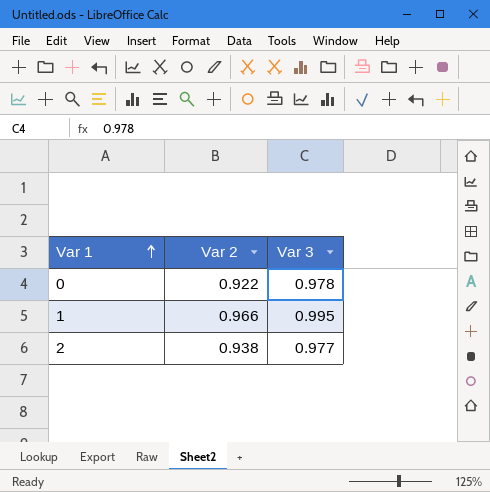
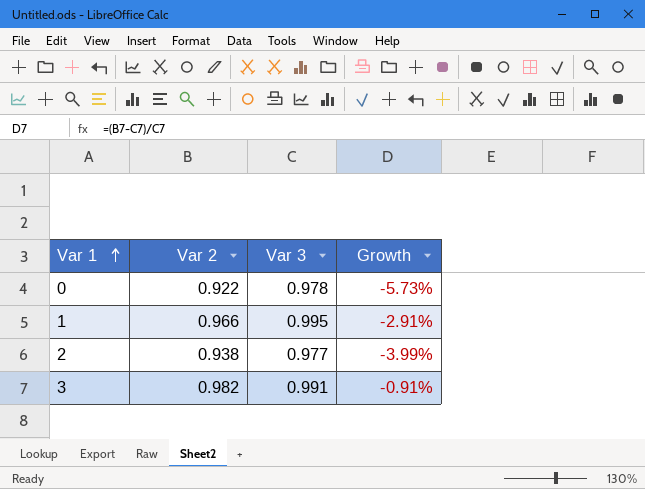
column Growth | formula: none -> ([Var 2] - [Var 3]) / [Var 3]
row 3: none -> 0.982 | 0.991 | -0.91%

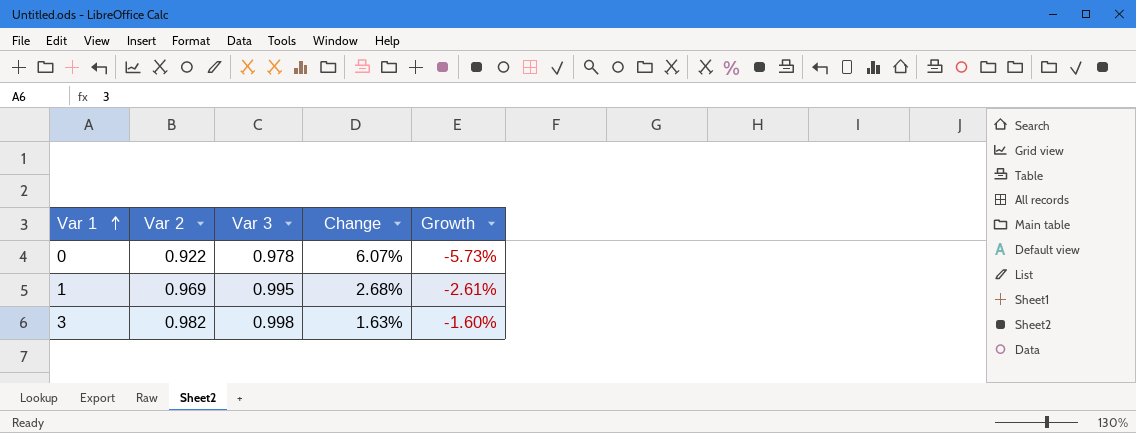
column Change | formula: none -> ([Var 3] - [Var 2]) / [Var 2]
row 2: 0.938 | 0.977 | -3.99% -> none
1 | Var 2: 0.966 -> 0.969
1 | Growth: -2.91% -> -2.61%
3 | Var 3: 0.991 -> 0.998
3 | Growth: -0.91% -> -1.60%

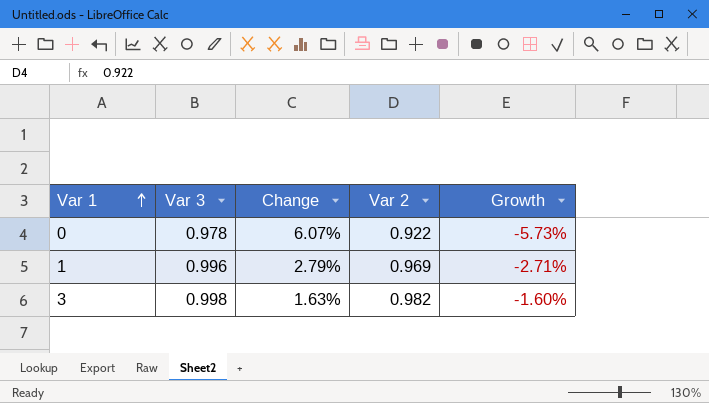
column Var 2 | position: 2 -> 4
1 | Var 3: 0.995 -> 0.996
1 | Change: 2.68% -> 2.79%
1 | Growth: -2.61% -> -2.71%

